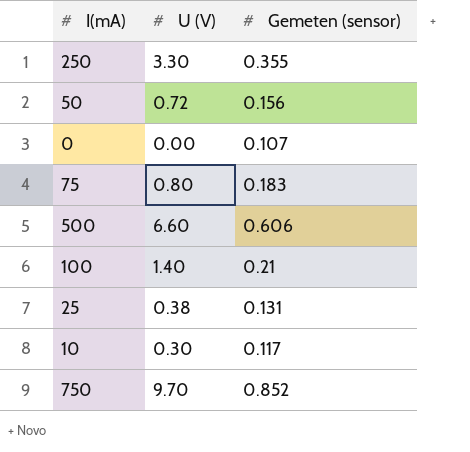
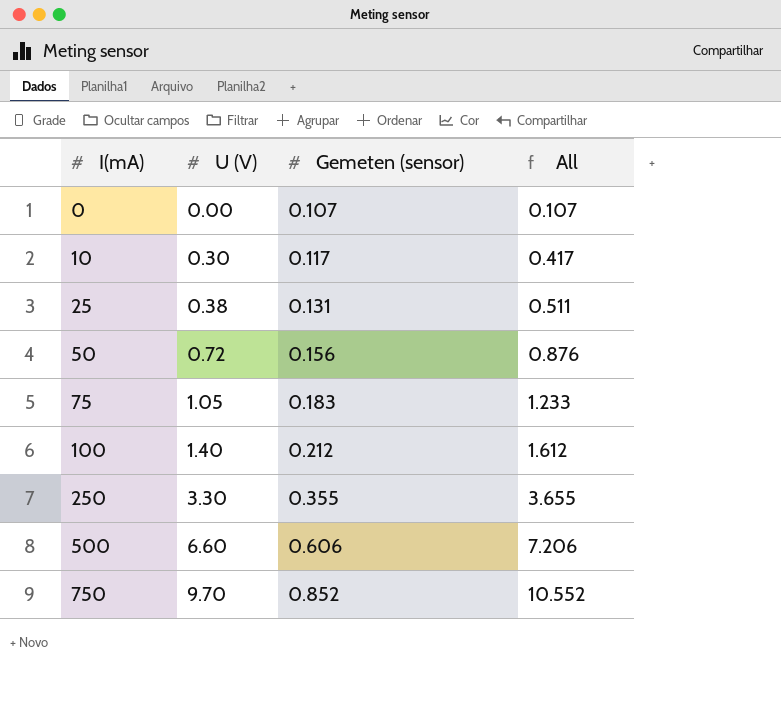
row order: none -> I(mA) ascending
column All | formula: none -> [U (V)] + [Gemeten (sensor)]
75 | U (V): 0.80 -> 1.05
100 | Gemeten (sensor): 0.21 -> 0.212

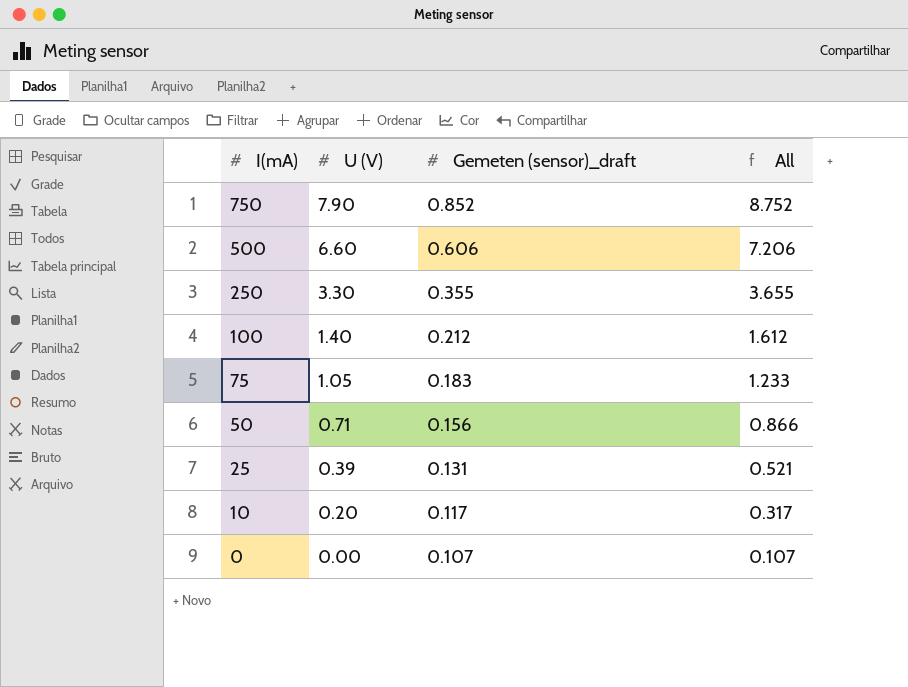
row order: I(mA) ascending -> I(mA) descending
column name: Gemeten (sensor) -> Gemeten (sensor)_draft
750 | U (V): 9.70 -> 7.90
750 | All: 10.552 -> 8.752
50 | U (V): 0.72 -> 0.71
50 | All: 0.876 -> 0.866
25 | U (V): 0.38 -> 0.39
25 | All: 0.511 -> 0.521
10 | U (V): 0.30 -> 0.20
10 | All: 0.417 -> 0.317

